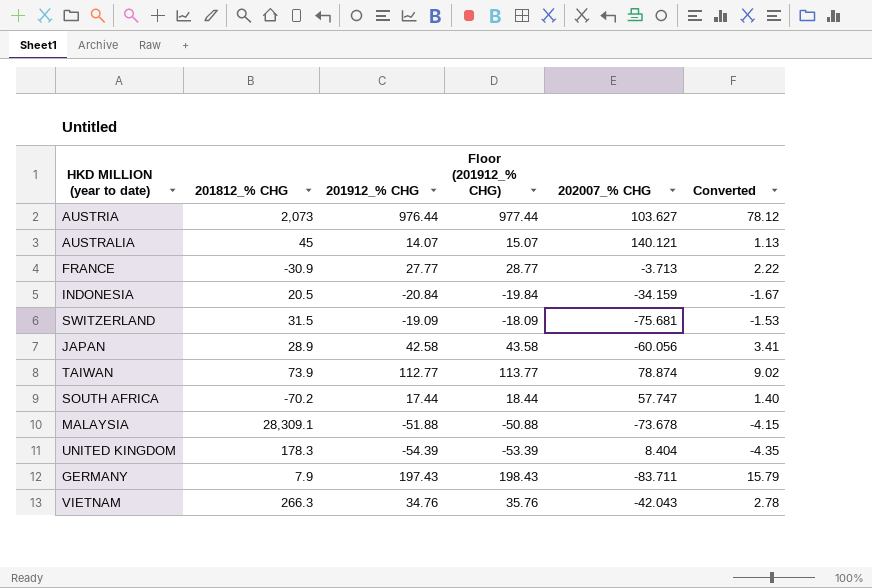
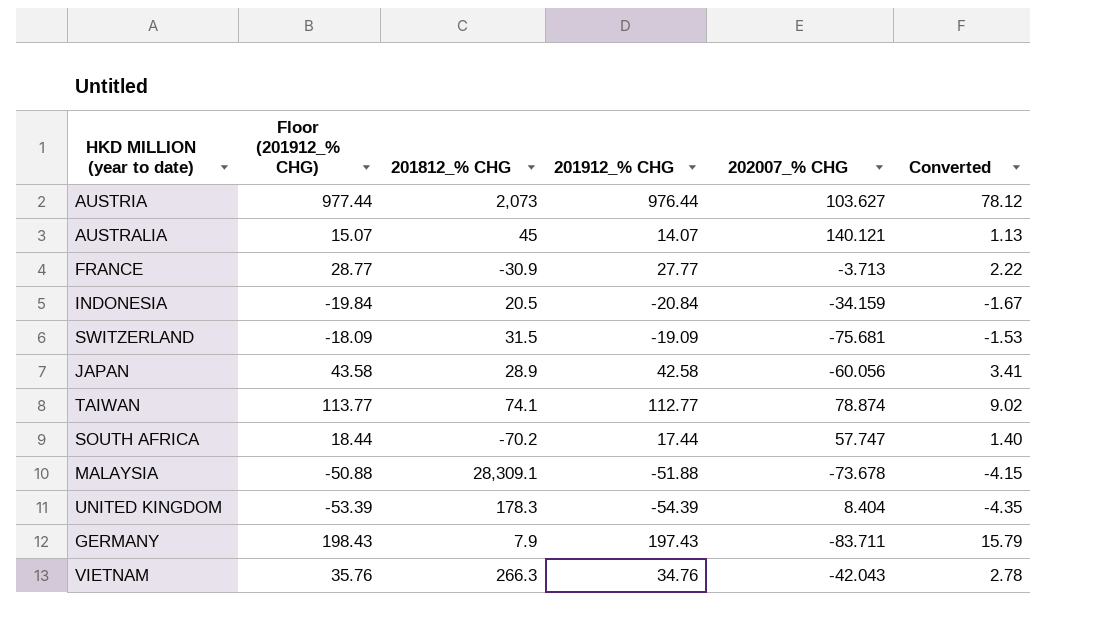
column Floor (201912_% CHG) | position: 4 -> 2
TAIWAN | 201812_% CHG: 73.9 -> 74.1

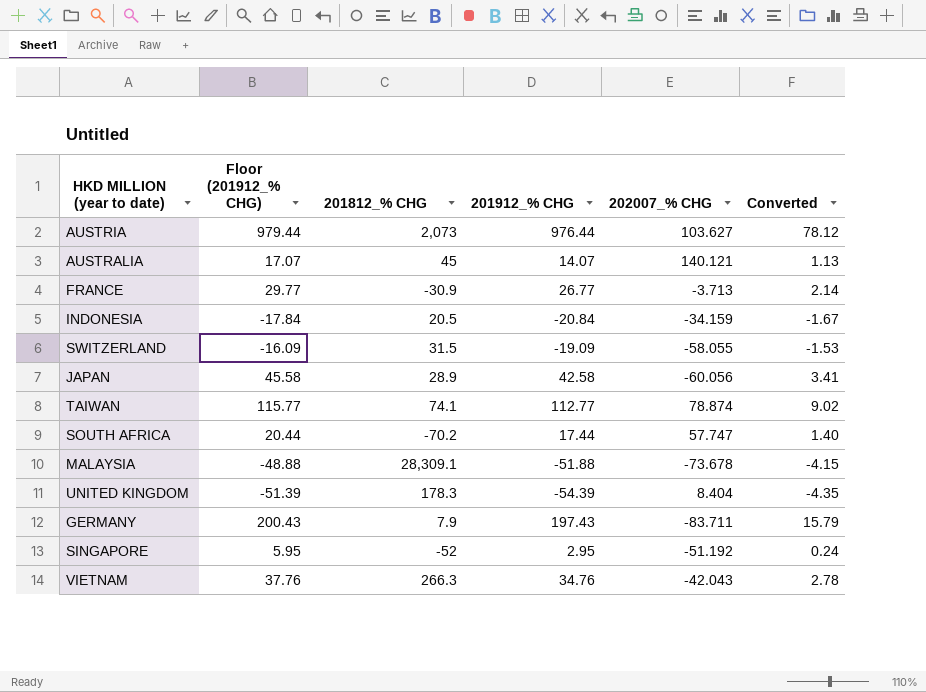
column Floor (201912_% CHG) | formula: [201912_% CHG] + 1 -> [201912_% CHG] + 3
FRANCE | 201912_% CHG: 27.77 -> 26.77
FRANCE | Converted: 2.22 -> 2.14
SWITZERLAND | 202007_% CHG: -75.681 -> -58.055
row SINGAPORE: none -> 5.95 | -52 | 2.95 | -51.192 | 0.24

